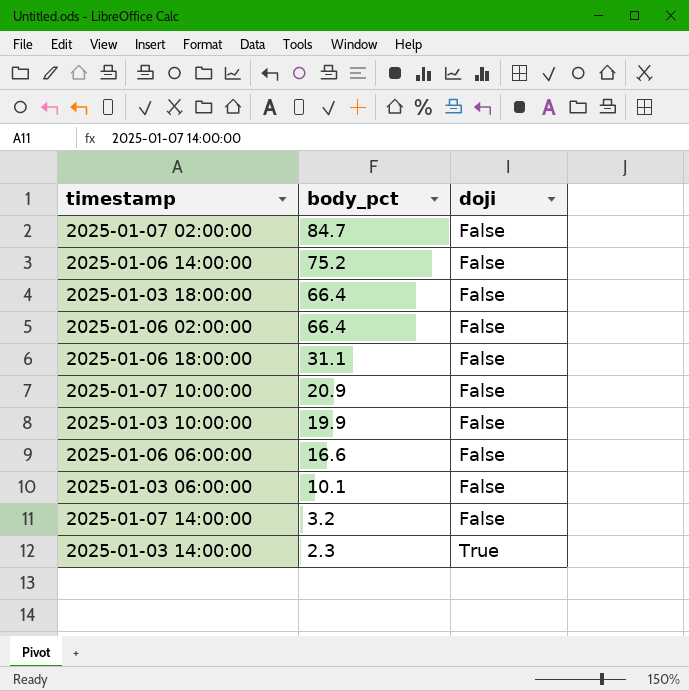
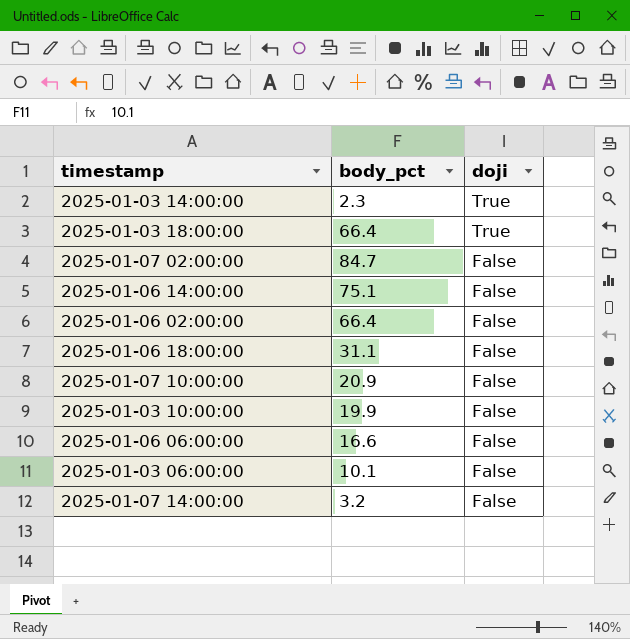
row order: body_pct descending -> doji descending
2025-01-03 18:00:00 | doji: False -> True
2025-01-06 14:00:00 | body_pct: 75.2 -> 75.1

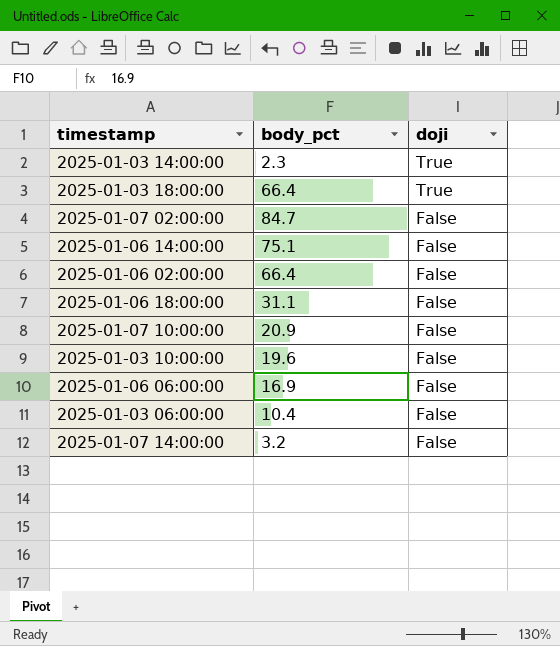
2025-01-03 10:00:00 | body_pct: 19.9 -> 19.6
2025-01-06 06:00:00 | body_pct: 16.6 -> 16.9
2025-01-03 06:00:00 | body_pct: 10.1 -> 10.4

